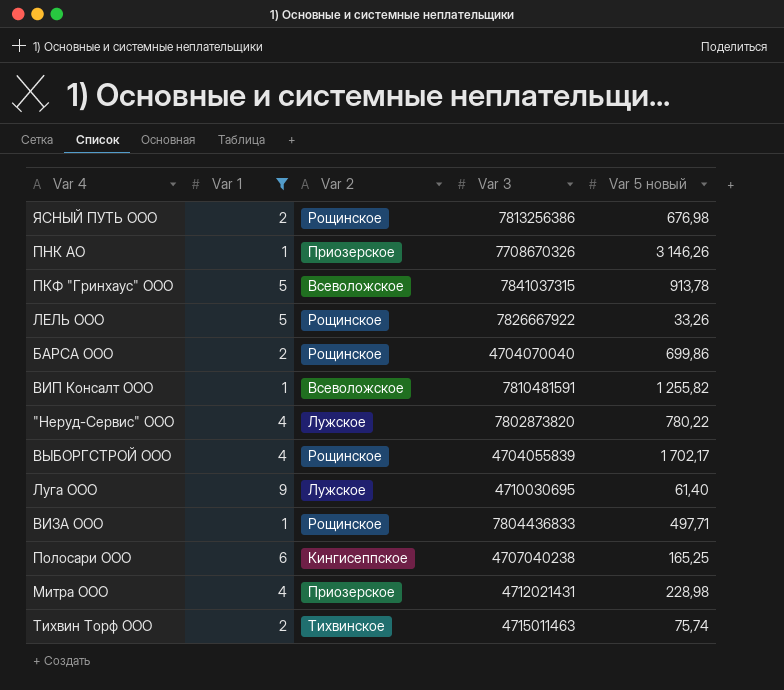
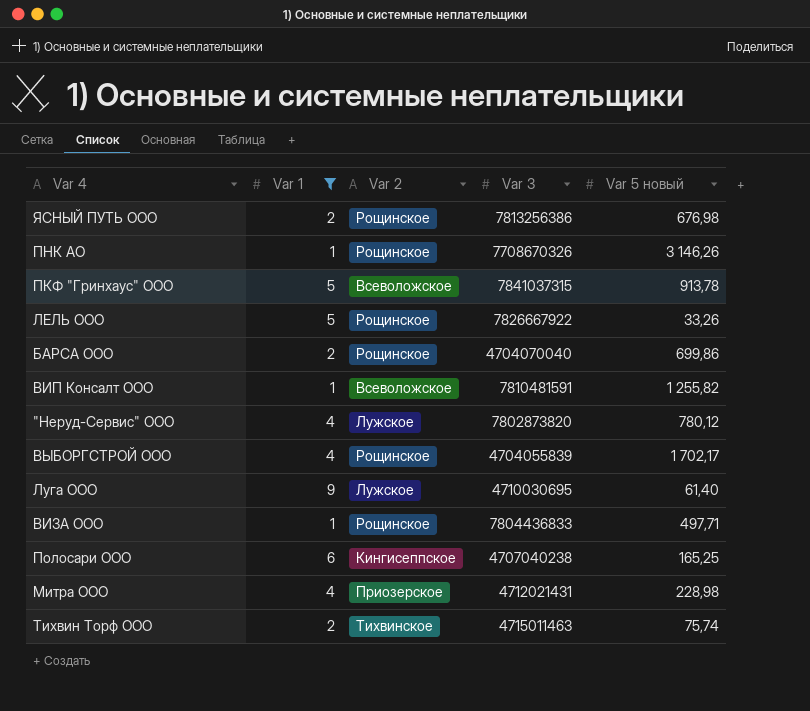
ПНК АО | Var 2: Приозерское -> Рощинское
"Неруд-Сервис" ООО | Var 5 новый: 780,22 -> 780,12

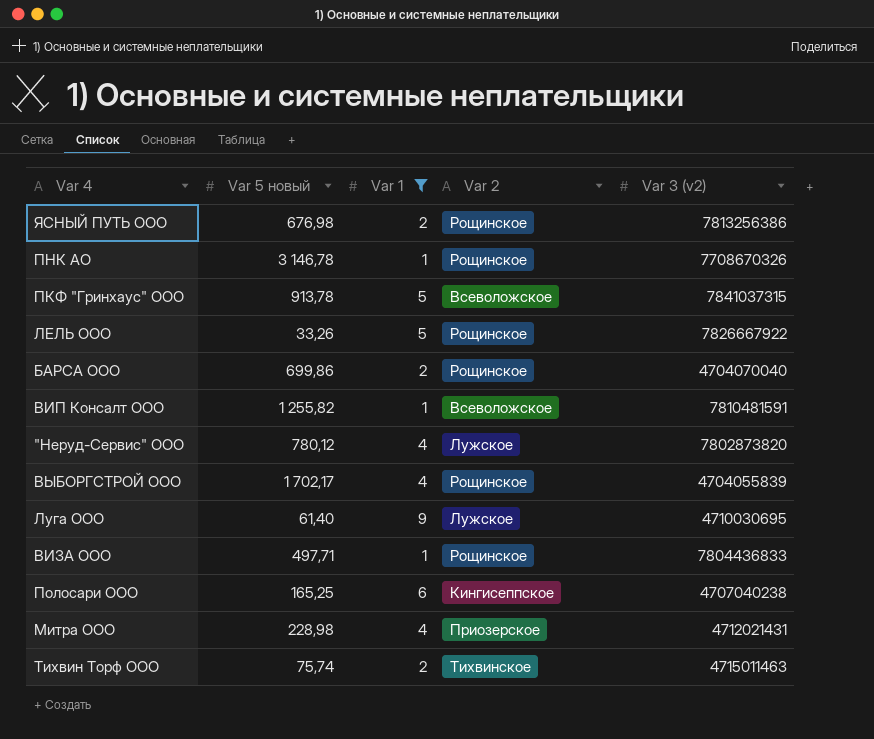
column Var 5 новый | position: 5 -> 2
column name: Var 3 -> Var 3 (v2)
ПНК АО | Var 5 новый: 3 146,26 -> 3 146,78

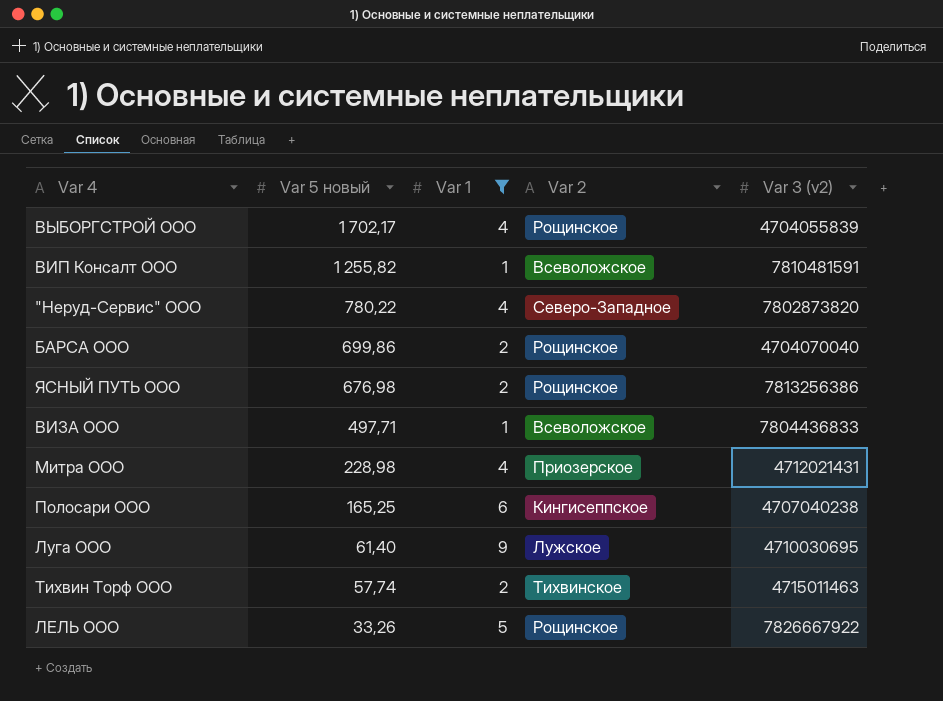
row order: none -> Var 5 новый descending
row ПНК АО: 3 146,78 | 1 | Рощинское | 7708670326 -> none
row ПКФ "Гринхаус" ООО: 913,78 | 5 | Всеволожское | 7841037315 -> none
"Неруд-Сервис" ООО | Var 5 новый: 780,12 -> 780,22
"Неруд-Сервис" ООО | Var 2: Лужское -> Северо-Западное
ВИЗА ООО | Var 2: Рощинское -> Всеволожское
Тихвин Торф ООО | Var 5 новый: 75,74 -> 57,74

